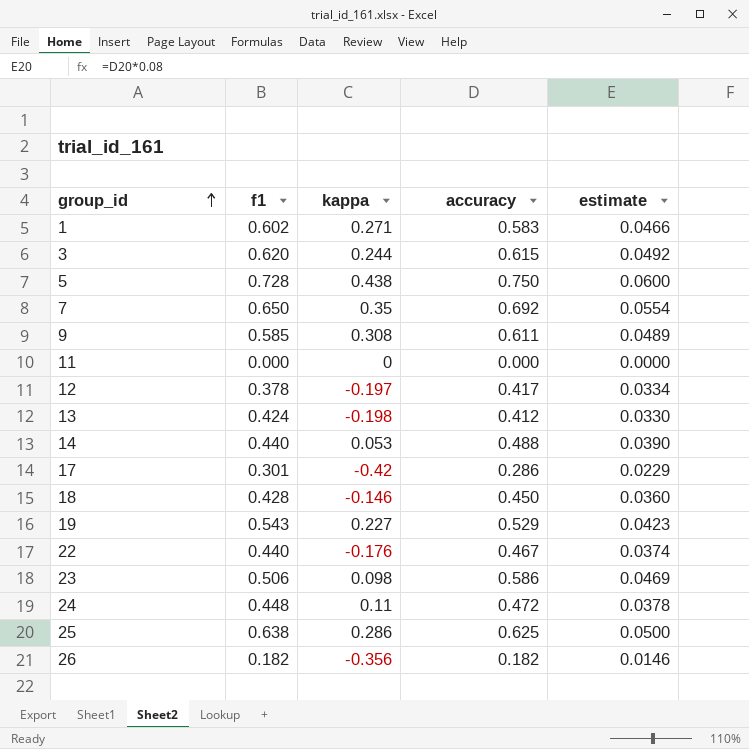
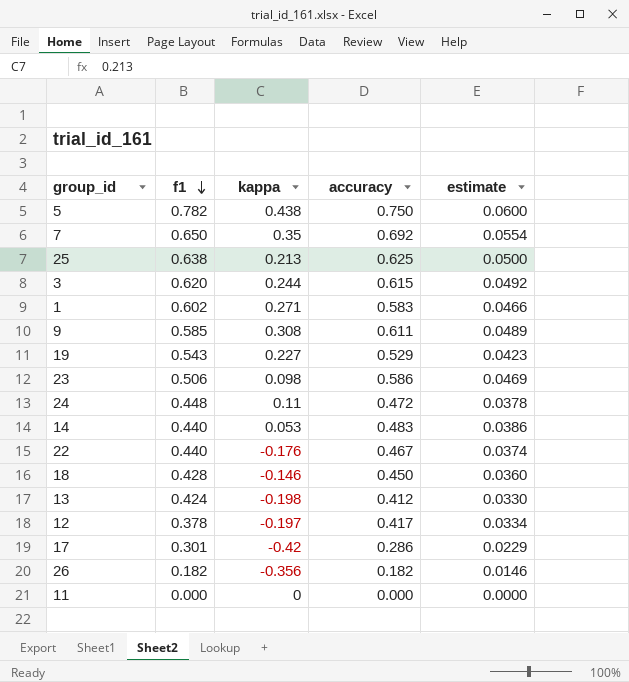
row order: group_id ascending -> f1 descending
5 | f1: 0.728 -> 0.782
25 | kappa: 0.286 -> 0.213
14 | accuracy: 0.488 -> 0.483
14 | estimate: 0.0390 -> 0.0386

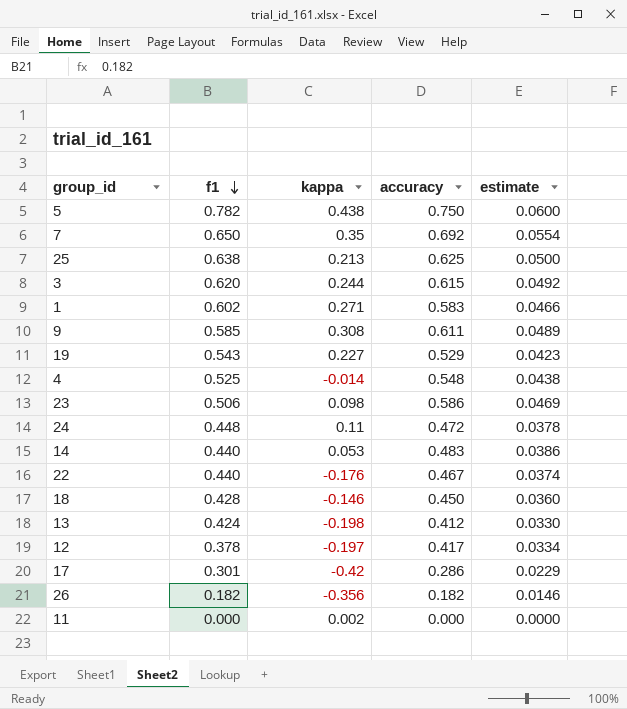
row 4: none -> 0.525 | -0.014 | 0.548 | 0.0438
11 | kappa: 0 -> 0.002

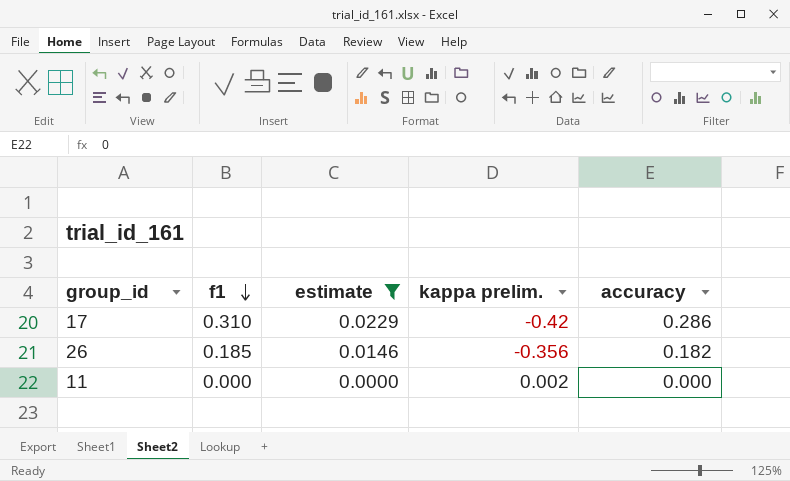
filter: none -> estimate <= 0.0229
column estimate | position: 5 -> 3
column name: kappa -> kappa prelim.
17 | f1: 0.301 -> 0.310
26 | f1: 0.182 -> 0.185

